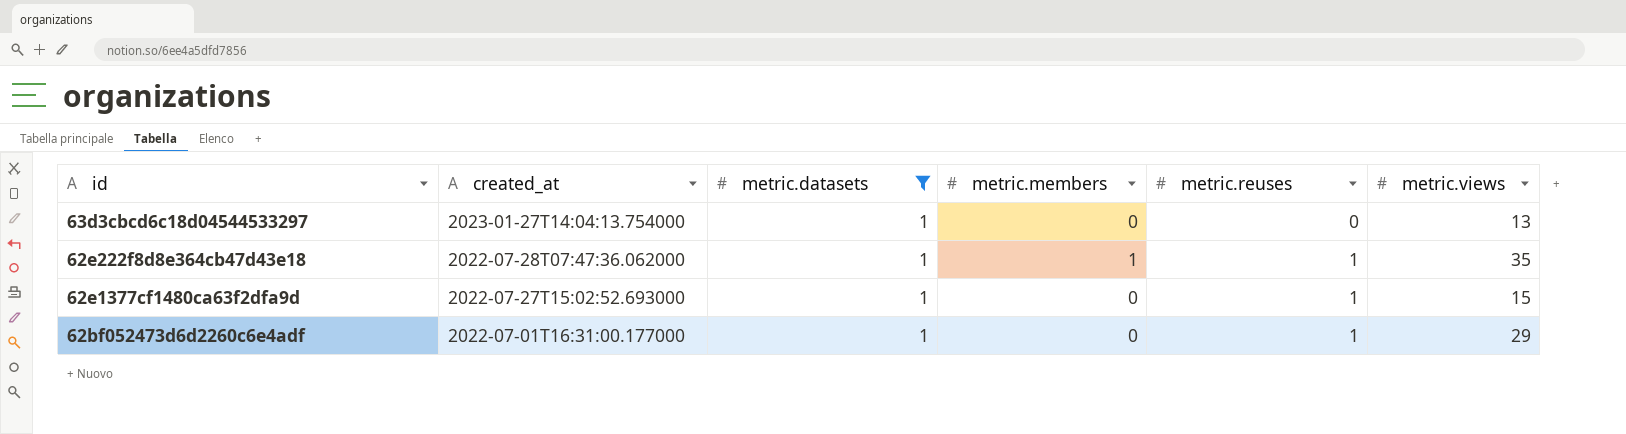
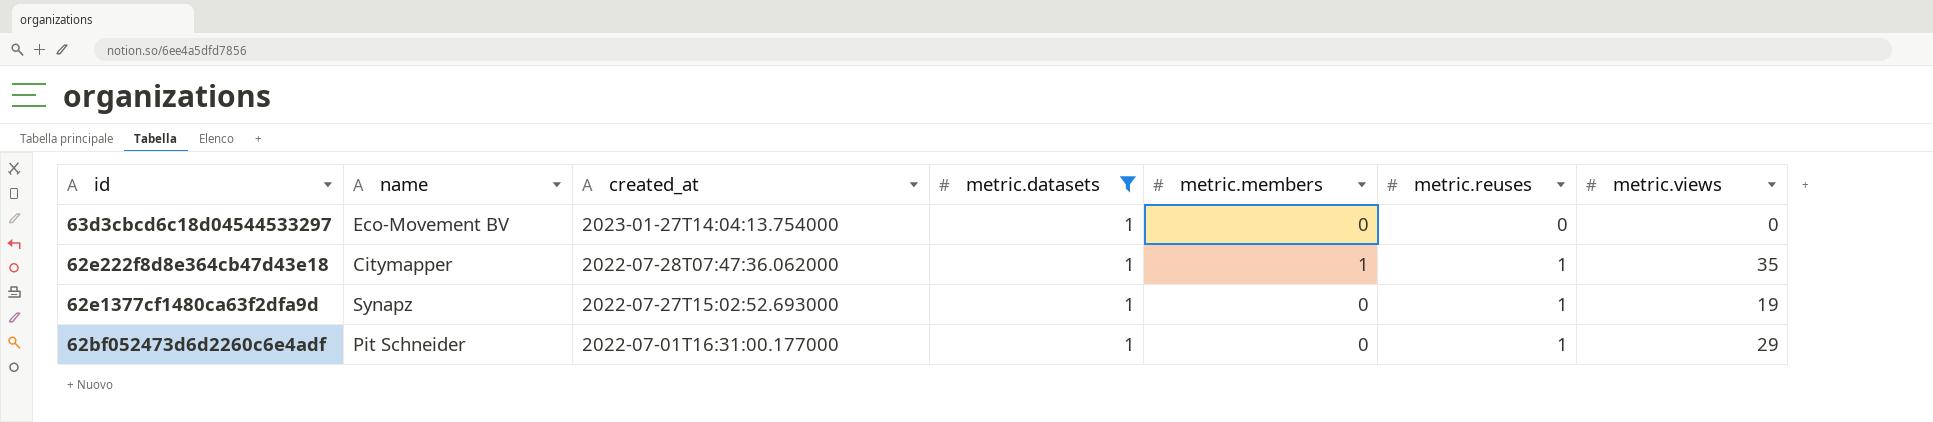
column name | position: none -> 2
63d3cbcd6c18d04544533297 | metric.views: 13 -> 0
62e1377cf1480ca63f2dfa9d | metric.views: 15 -> 19

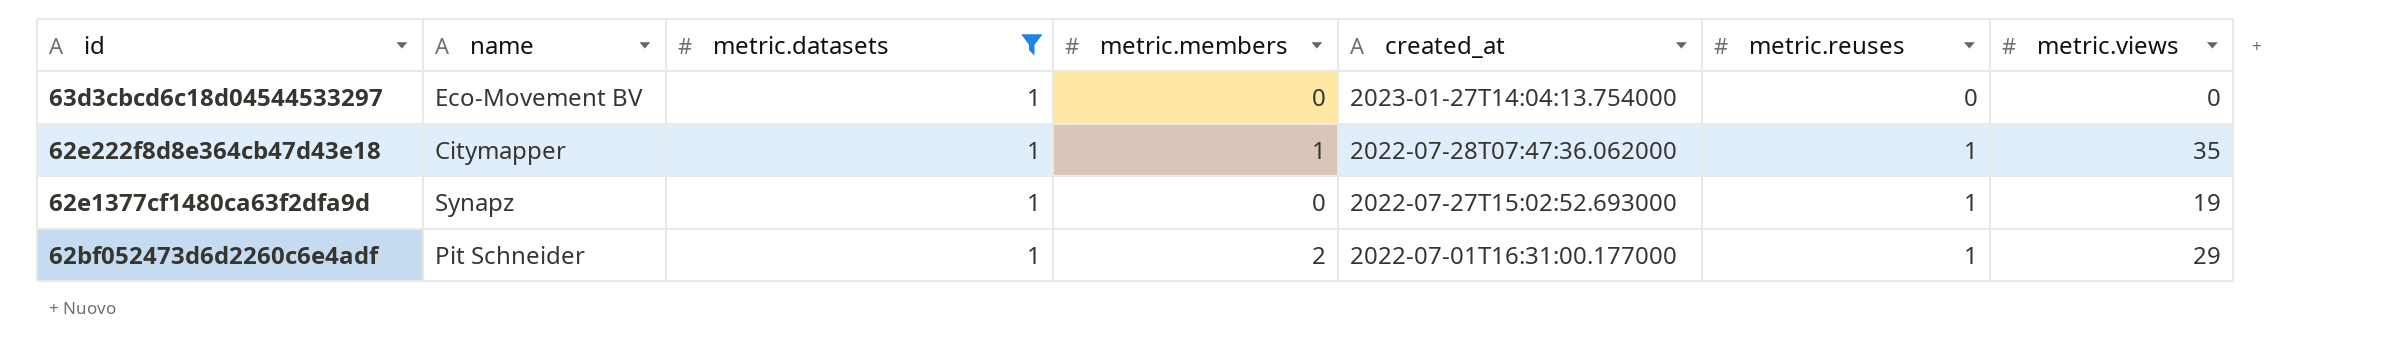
column created_at | position: 3 -> 5
62bf052473d6d2260c6e4adf | metric.members: 0 -> 2

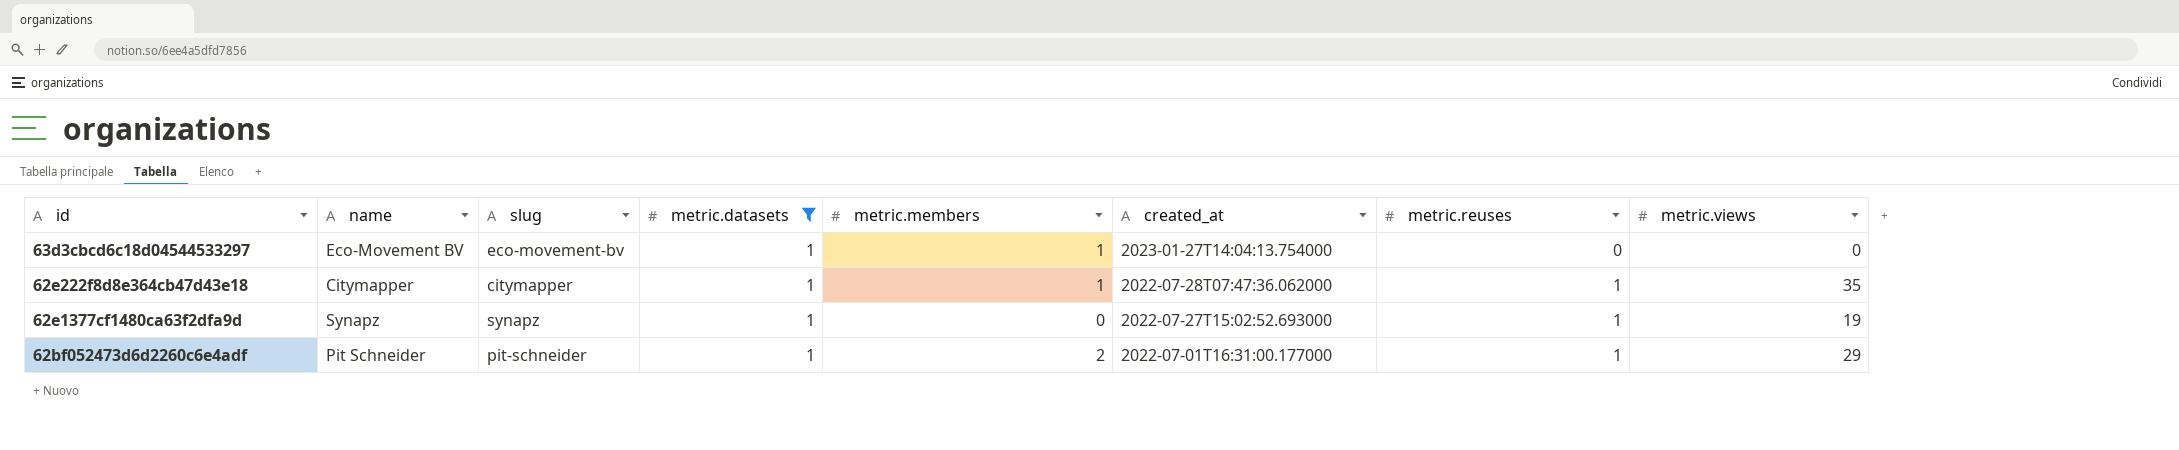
column slug | position: none -> 3
63d3cbcd6c18d04544533297 | metric.members: 0 -> 1

